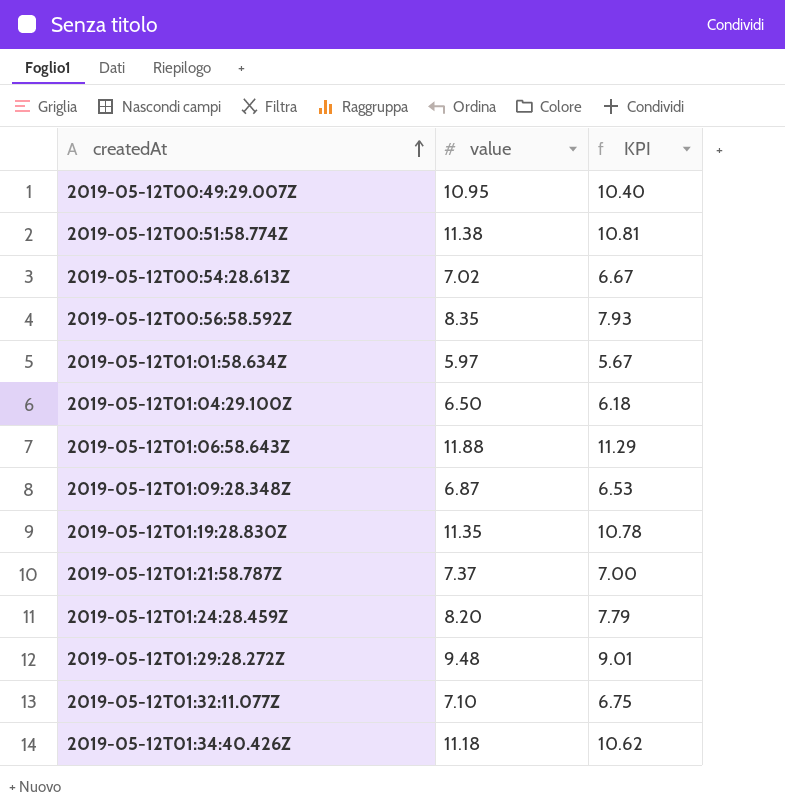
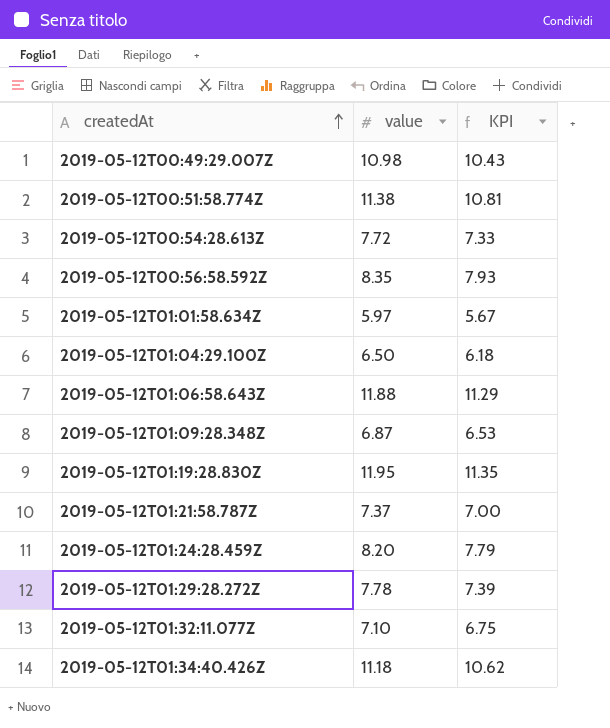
2019-05-12T00:49:29.007Z | value: 10.95 -> 10.98
2019-05-12T00:49:29.007Z | KPI: 10.40 -> 10.43
2019-05-12T00:54:28.613Z | value: 7.02 -> 7.72
2019-05-12T00:54:28.613Z | KPI: 6.67 -> 7.33
2019-05-12T01:19:28.830Z | value: 11.35 -> 11.95
2019-05-12T01:19:28.830Z | KPI: 10.78 -> 11.35
2019-05-12T01:29:28.272Z | value: 9.48 -> 7.78
2019-05-12T01:29:28.272Z | KPI: 9.01 -> 7.39

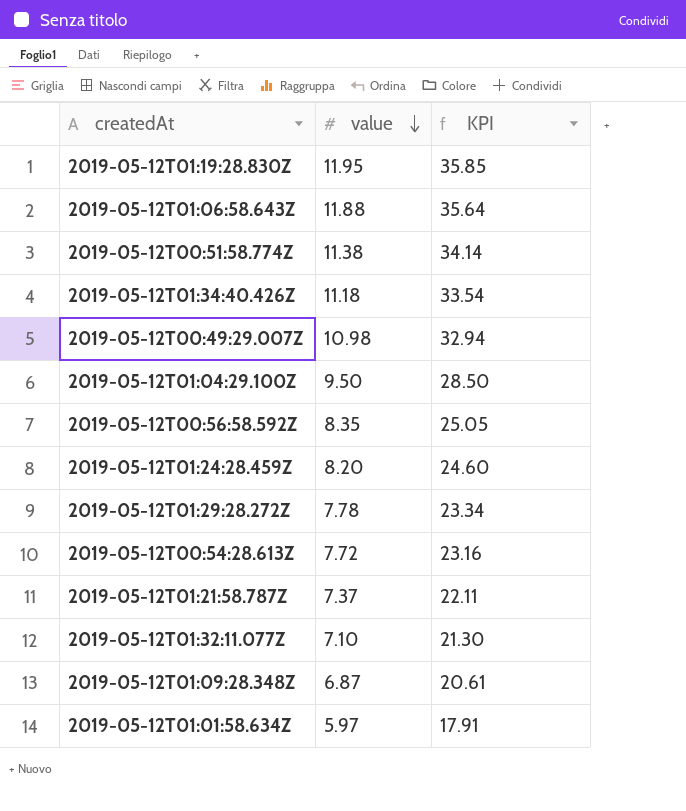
row order: createdAt ascending -> value descending
column KPI | formula: [value] * 0.95 -> [value] * 3
2019-05-12T01:04:29.100Z | value: 6.50 -> 9.50

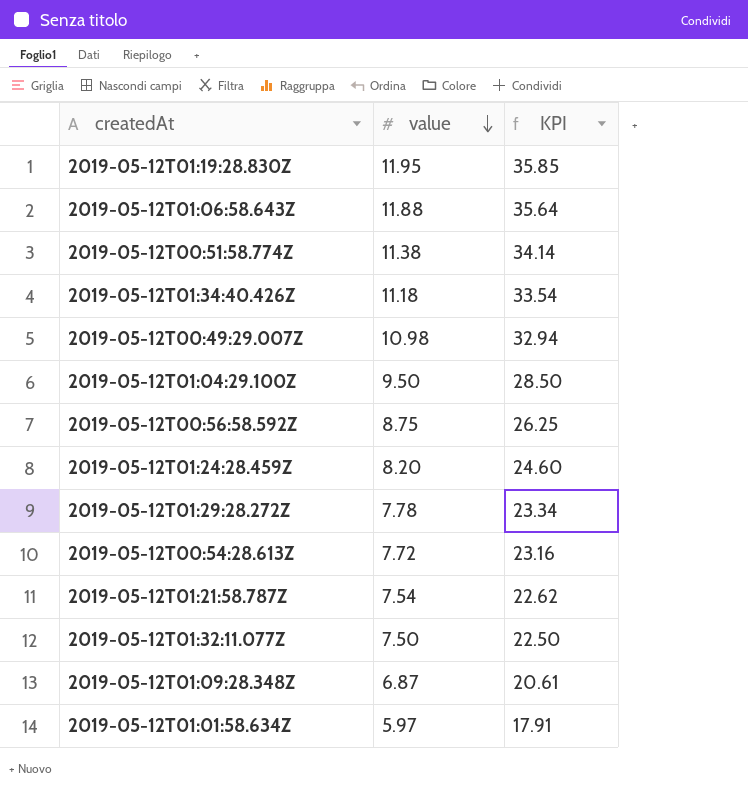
2019-05-12T00:56:58.592Z | value: 8.35 -> 8.75
2019-05-12T00:56:58.592Z | KPI: 25.05 -> 26.25
2019-05-12T01:21:58.787Z | value: 7.37 -> 7.54
2019-05-12T01:21:58.787Z | KPI: 22.11 -> 22.62
2019-05-12T01:32:11.077Z | value: 7.10 -> 7.50
2019-05-12T01:32:11.077Z | KPI: 21.30 -> 22.50

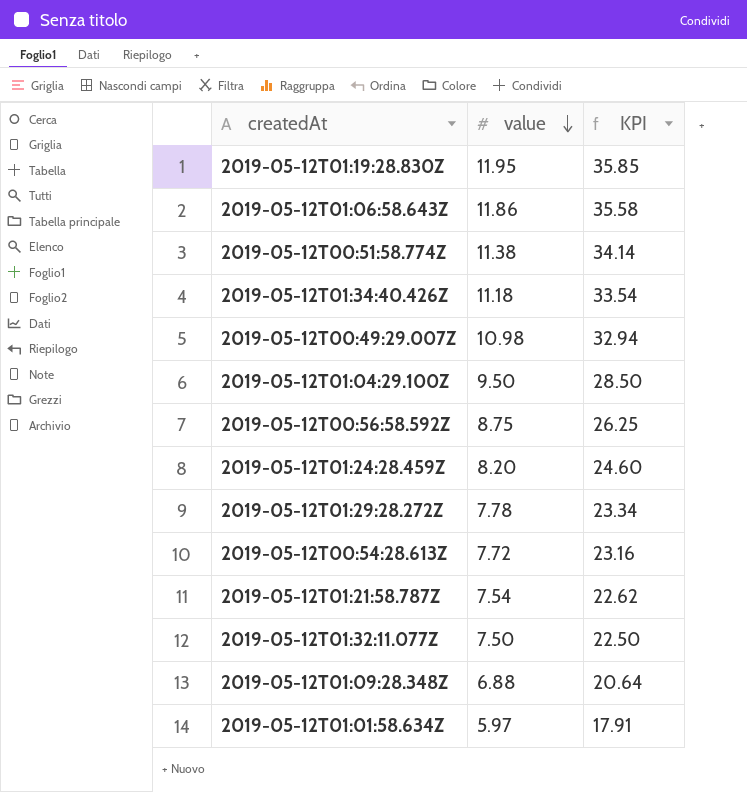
2019-05-12T01:06:58.643Z | value: 11.88 -> 11.86
2019-05-12T01:06:58.643Z | KPI: 35.64 -> 35.58
2019-05-12T01:09:28.348Z | value: 6.87 -> 6.88
2019-05-12T01:09:28.348Z | KPI: 20.61 -> 20.64

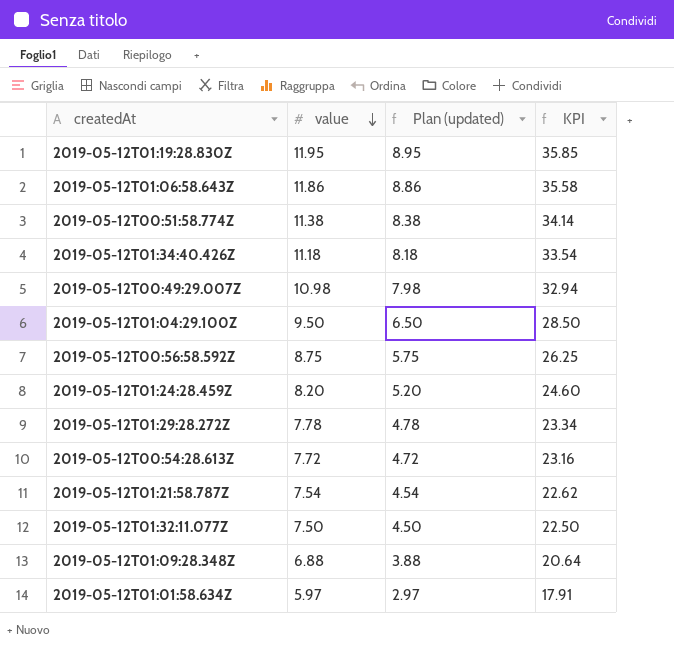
column Plan (updated) | formula: none -> [value] - 3

